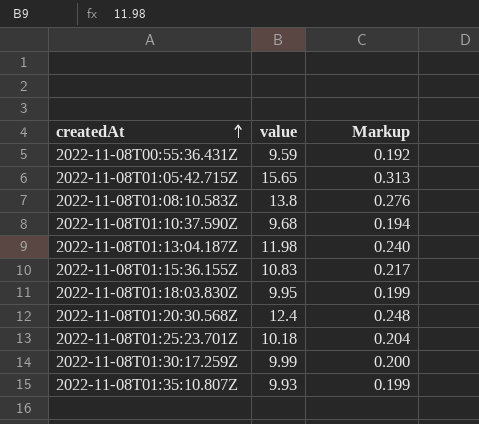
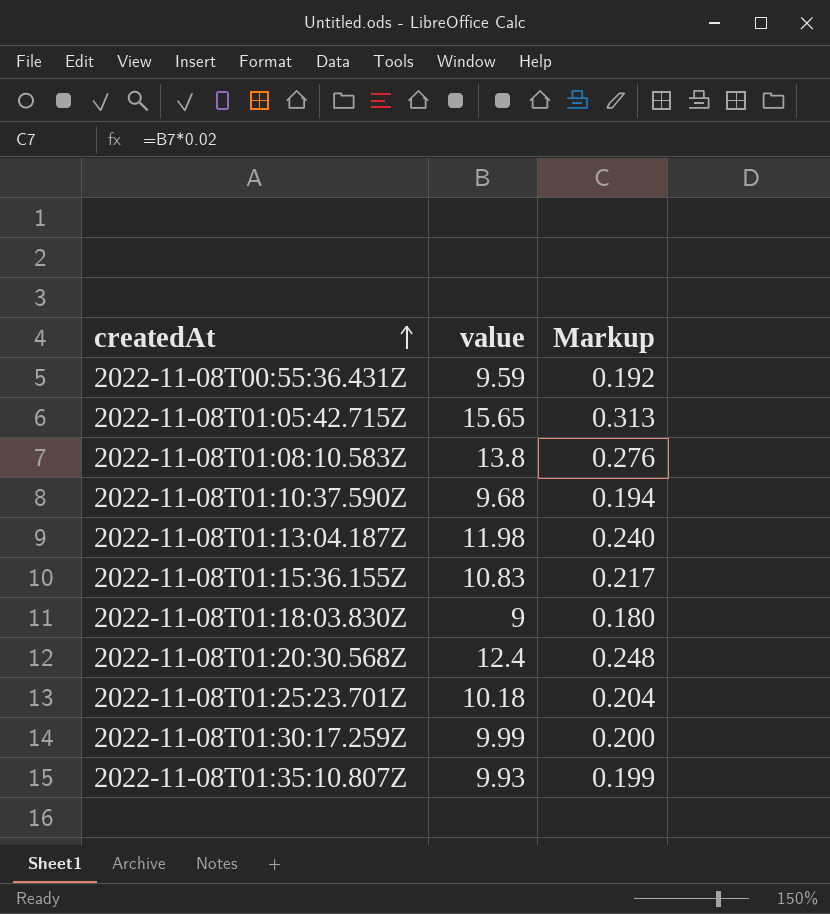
2022-11-08T01:18:03.830Z | value: 9.95 -> 9
2022-11-08T01:18:03.830Z | Markup: 0.199 -> 0.180

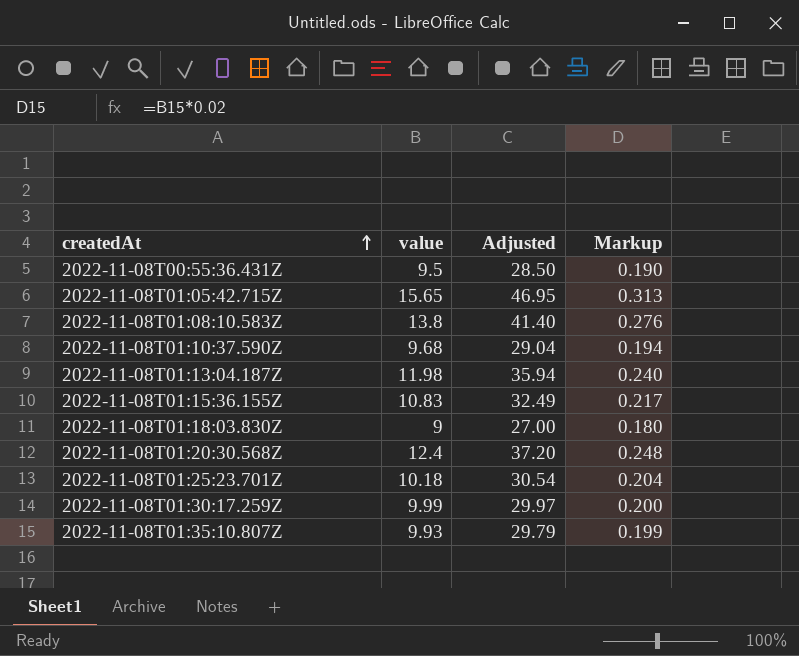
column Adjusted | formula: none -> [value] * 3
2022-11-08T00:55:36.431Z | value: 9.59 -> 9.5
2022-11-08T00:55:36.431Z | Markup: 0.192 -> 0.190

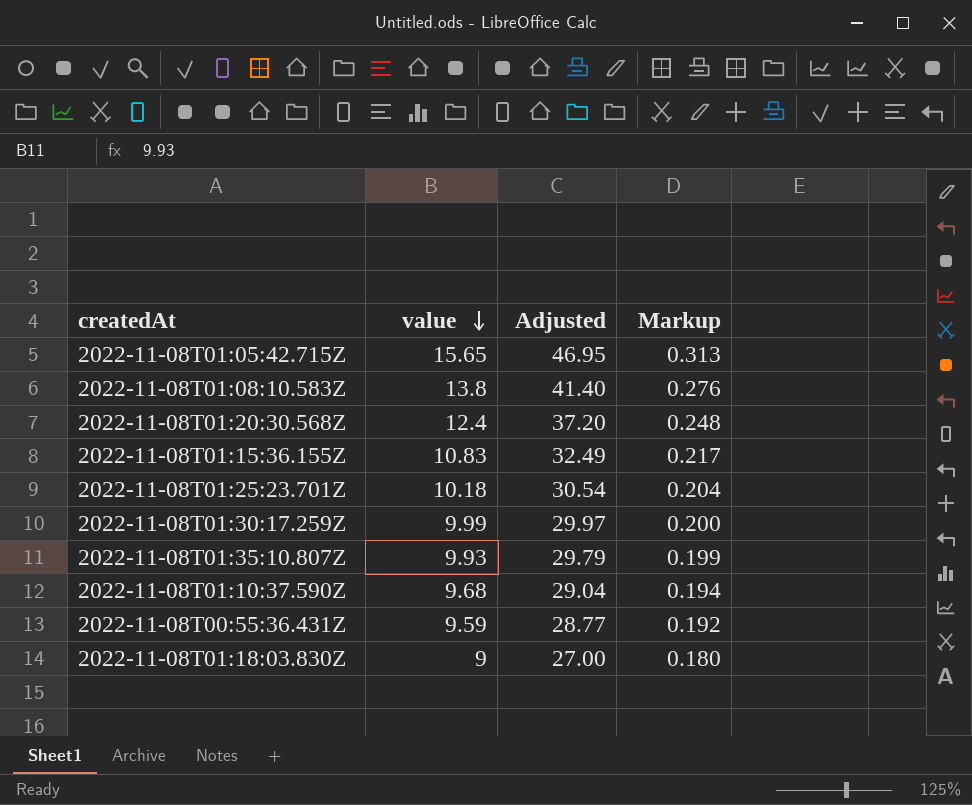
row order: createdAt ascending -> value descending
row 2022-11-08T01:13:04.187Z: 11.98 | 35.94 | 0.240 -> none
2022-11-08T00:55:36.431Z | value: 9.5 -> 9.59
2022-11-08T00:55:36.431Z | Adjusted: 28.50 -> 28.77
2022-11-08T00:55:36.431Z | Markup: 0.190 -> 0.192

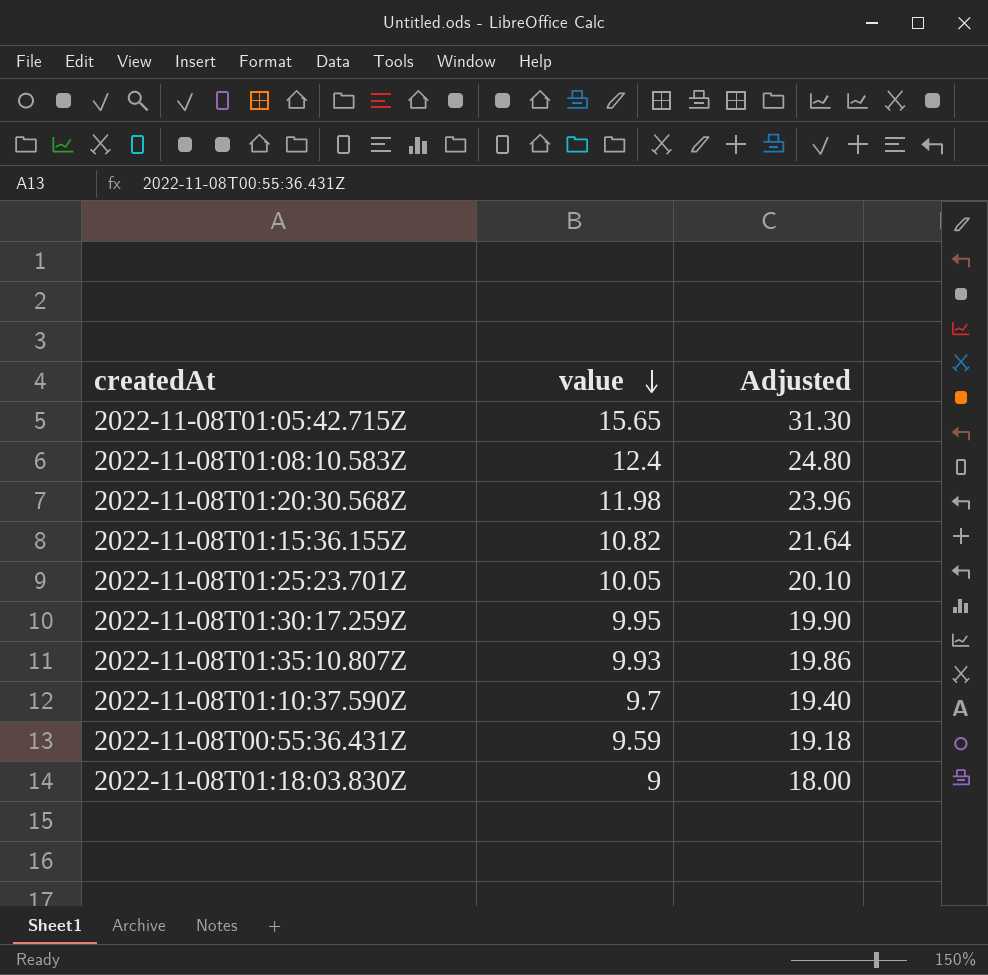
column Markup | formula: [value] * 0.02 -> none
column Adjusted | formula: [value] * 3 -> [value] * 2
2022-11-08T01:08:10.583Z | value: 13.8 -> 12.4
2022-11-08T01:20:30.568Z | value: 12.4 -> 11.98
2022-11-08T01:15:36.155Z | value: 10.83 -> 10.82
2022-11-08T01:25:23.701Z | value: 10.18 -> 10.05
2022-11-08T01:30:17.259Z | value: 9.99 -> 9.95
2022-11-08T01:10:37.590Z | value: 9.68 -> 9.7

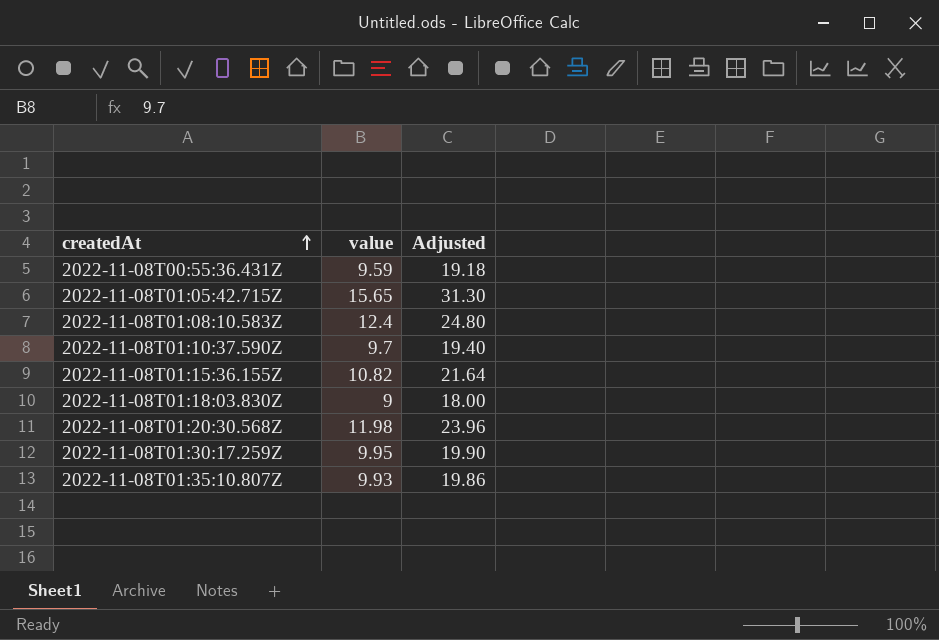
row order: value descending -> createdAt ascending
row 2022-11-08T01:25:23.701Z: 10.05 | 20.10 -> none

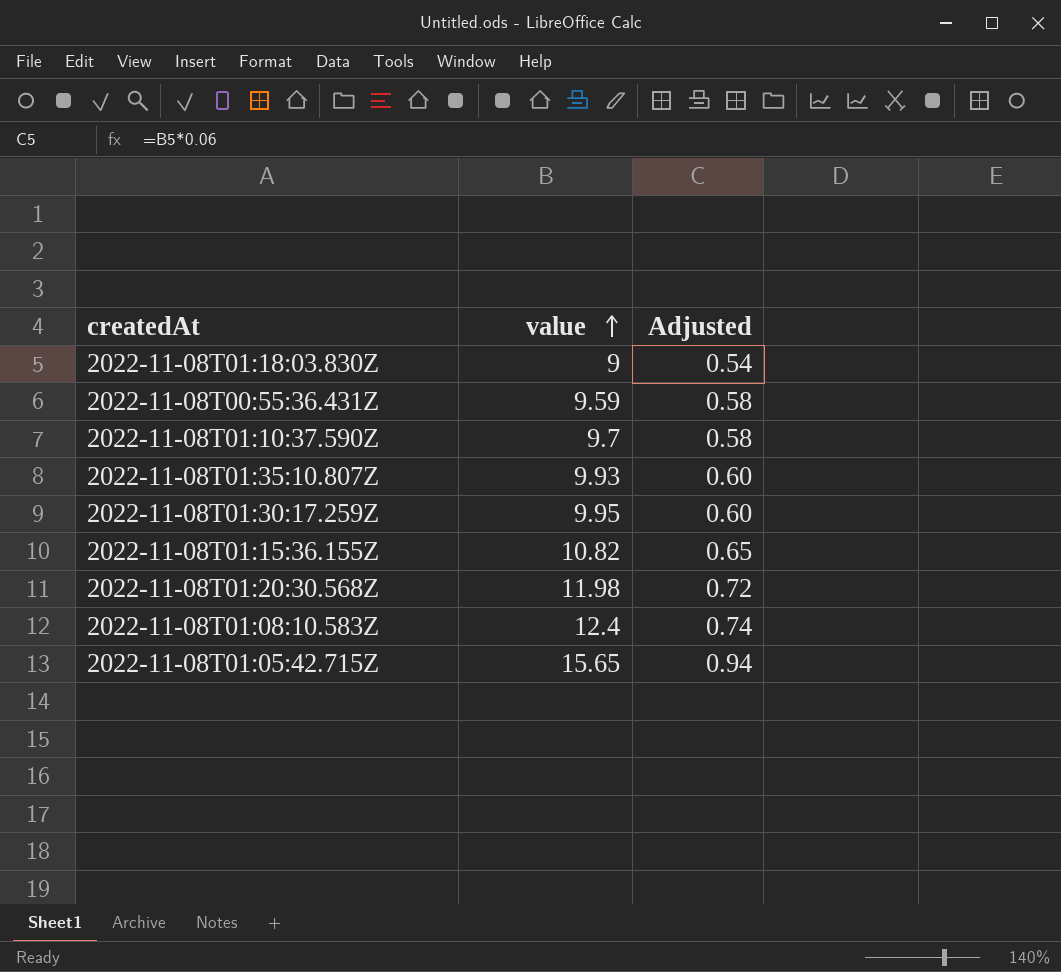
row order: createdAt ascending -> value ascending
column Adjusted | formula: [value] * 2 -> [value] * 0.06

